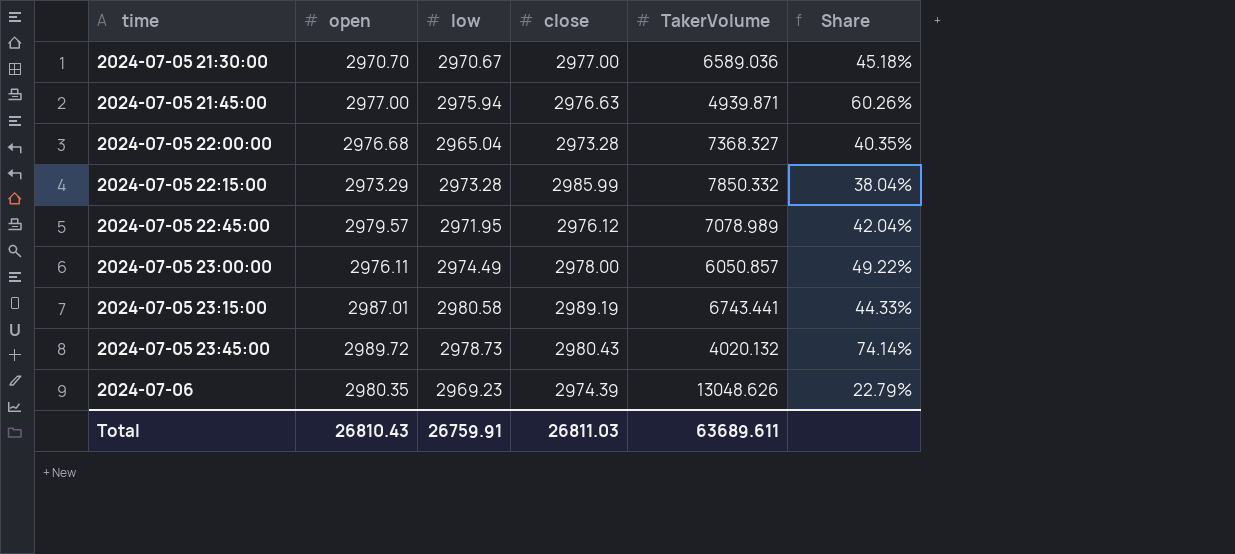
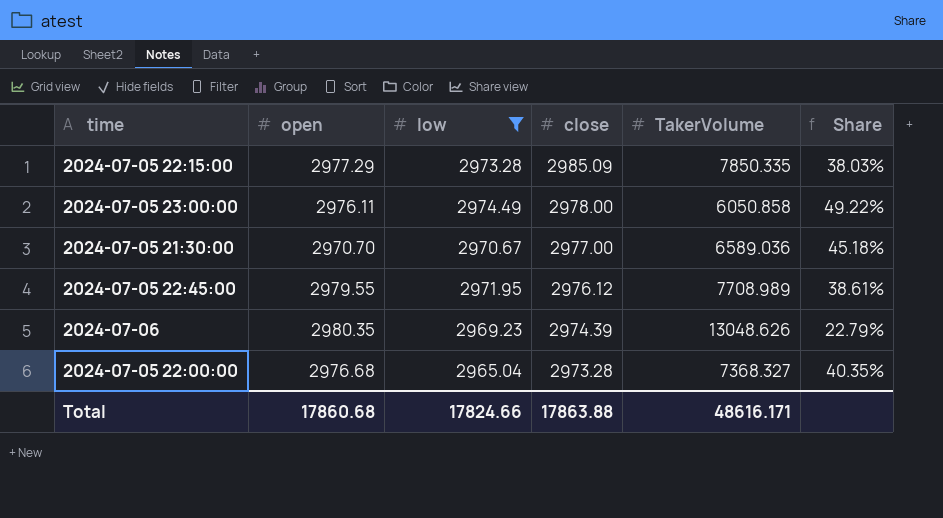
filter: none -> low <= 2974.49
row order: time ascending -> close descending
2024-07-05 22:15:00 | open: 2973.29 -> 2977.29
2024-07-05 22:15:00 | close: 2985.99 -> 2985.09
2024-07-05 22:15:00 | TakerVolume: 7850.332 -> 7850.335
2024-07-05 22:15:00 | Share: 38.04% -> 38.03%
2024-07-05 23:00:00 | TakerVolume: 6050.857 -> 6050.858
2024-07-05 22:45:00 | open: 2979.57 -> 2979.55
2024-07-05 22:45:00 | TakerVolume: 7078.989 -> 7708.989
2024-07-05 22:45:00 | Share: 42.04% -> 38.61%
Total | open: 26810.43 -> 17860.68
Total | low: 26759.91 -> 17824.66
Total | close: 26811.03 -> 17863.88
Total | TakerVolume: 63689.611 -> 48616.171

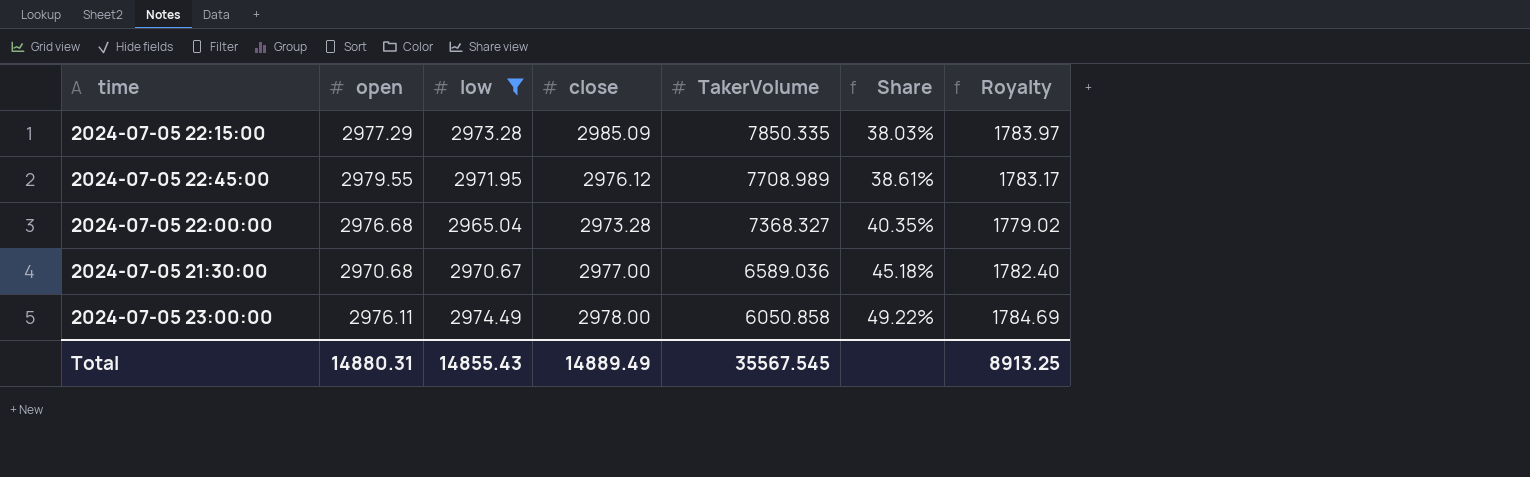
row order: close descending -> TakerVolume descending
column Royalty | formula: none -> [low] * 0.6
row 2024-07-06: 2980.35 | 2969.23 | 2974.39 | 13048.626 | 22.79% -> none
2024-07-05 21:30:00 | open: 2970.70 -> 2970.68
Total | open: 17860.68 -> 14880.31
Total | low: 17824.66 -> 14855.43
Total | close: 17863.88 -> 14889.49
Total | TakerVolume: 48616.171 -> 35567.545

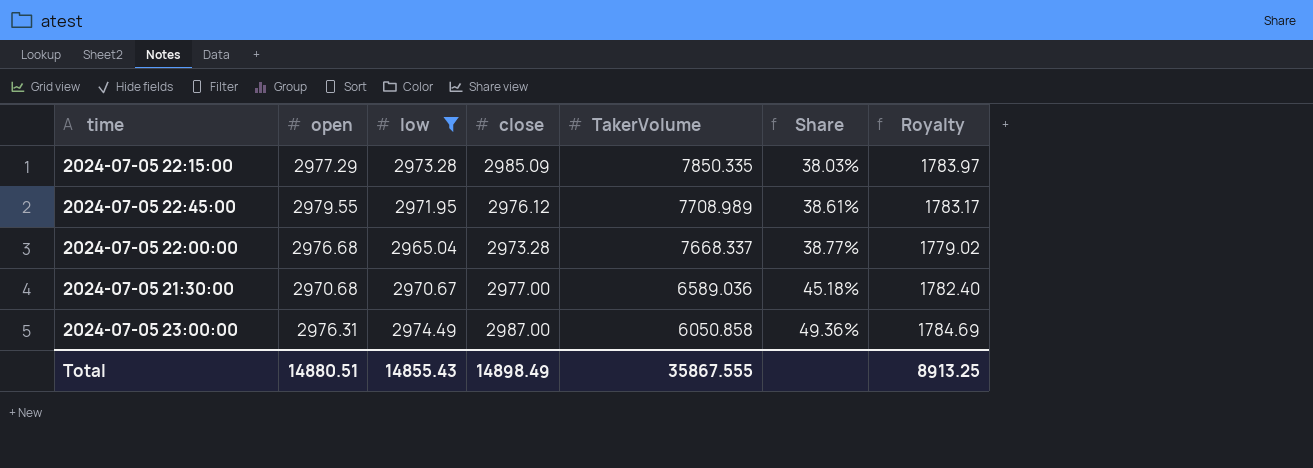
2024-07-05 22:00:00 | TakerVolume: 7368.327 -> 7668.337
2024-07-05 22:00:00 | Share: 40.35% -> 38.77%
2024-07-05 23:00:00 | open: 2976.11 -> 2976.31
2024-07-05 23:00:00 | close: 2978.00 -> 2987.00
2024-07-05 23:00:00 | Share: 49.22% -> 49.36%
Total | open: 14880.31 -> 14880.51
Total | close: 14889.49 -> 14898.49
Total | TakerVolume: 35567.545 -> 35867.555

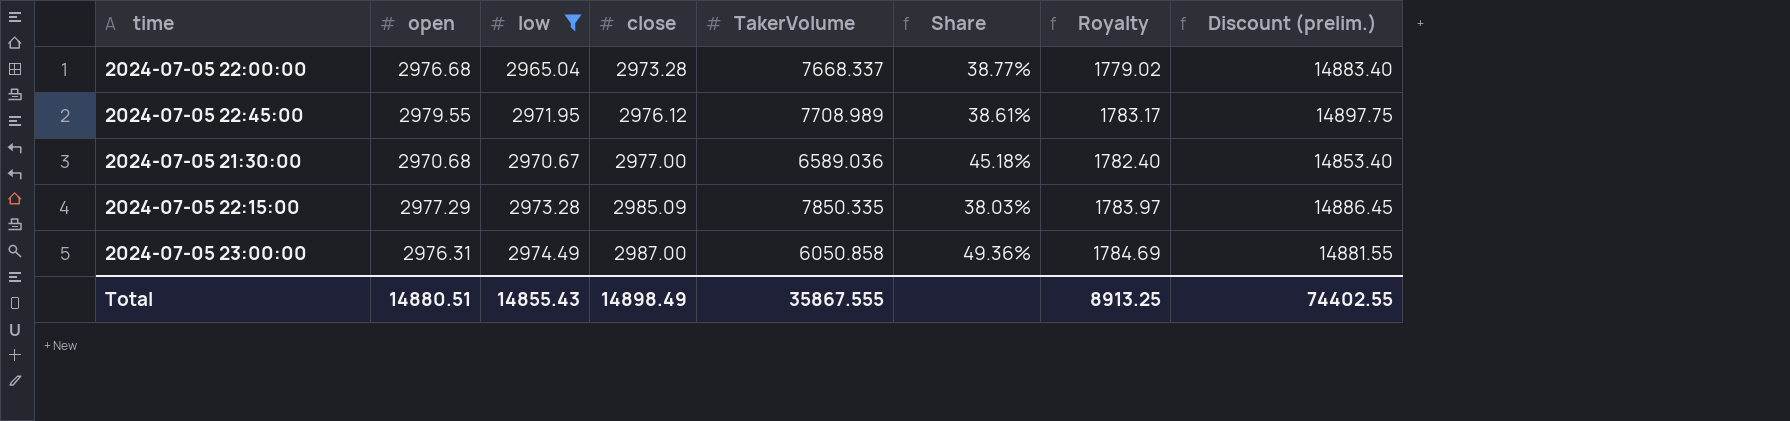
row order: TakerVolume descending -> close ascending
column Discount (prelim.) | formula: none -> [open] * 5

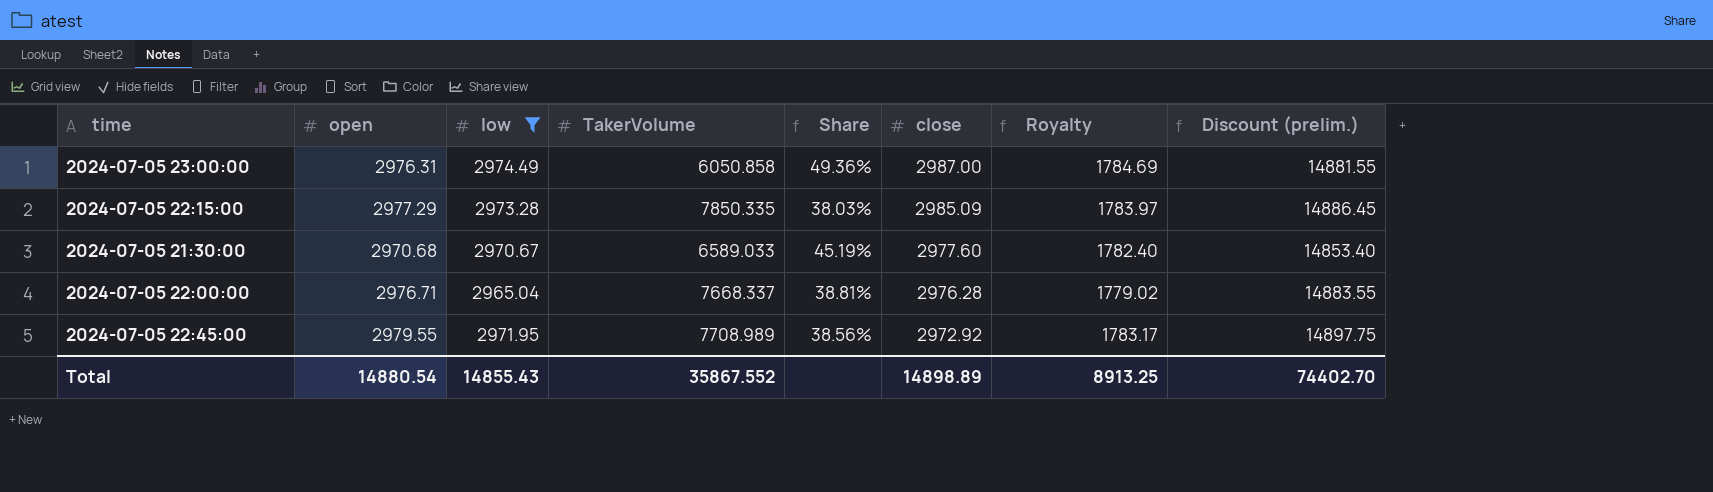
row order: close ascending -> close descending
column close | position: 4 -> 6
2024-07-05 21:30:00 | TakerVolume: 6589.036 -> 6589.033
2024-07-05 21:30:00 | Share: 45.18% -> 45.19%
2024-07-05 21:30:00 | close: 2977.00 -> 2977.60
2024-07-05 22:00:00 | open: 2976.68 -> 2976.71
2024-07-05 22:00:00 | Share: 38.77% -> 38.81%
2024-07-05 22:00:00 | close: 2973.28 -> 2976.28
2024-07-05 22:00:00 | Discount (prelim.): 14883.40 -> 14883.55
2024-07-05 22:45:00 | Share: 38.61% -> 38.56%
2024-07-05 22:45:00 | close: 2976.12 -> 2972.92
Total | open: 14880.51 -> 14880.54
Total | TakerVolume: 35867.555 -> 35867.552
Total | close: 14898.49 -> 14898.89
Total | Discount (prelim.): 74402.55 -> 74402.70

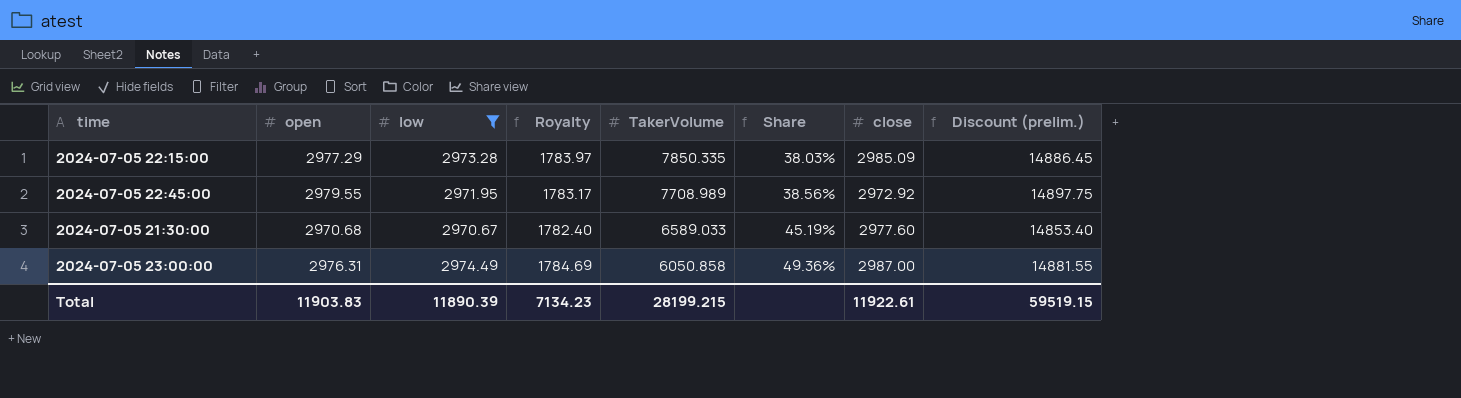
row order: close descending -> TakerVolume descending
column Royalty | position: 7 -> 4
row 2024-07-05 22:00:00: 2976.71 | 2965.04 | 7668.337 | 38.81% | 2976.28 | 1779.02 | 14883.55 -> none
Total | open: 14880.54 -> 11903.83
Total | low: 14855.43 -> 11890.39
Total | Royalty: 8913.25 -> 7134.23
Total | TakerVolume: 35867.552 -> 28199.215
Total | close: 14898.89 -> 11922.61
Total | Discount (prelim.): 74402.70 -> 59519.15

